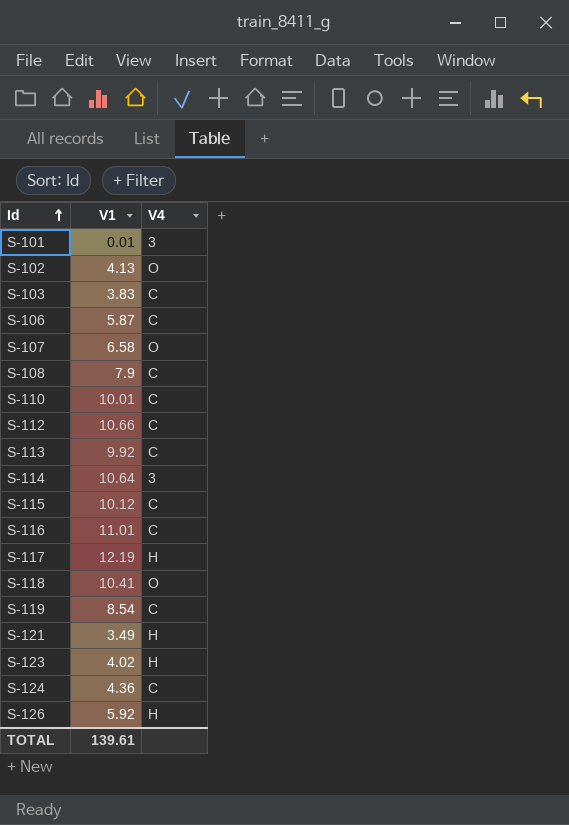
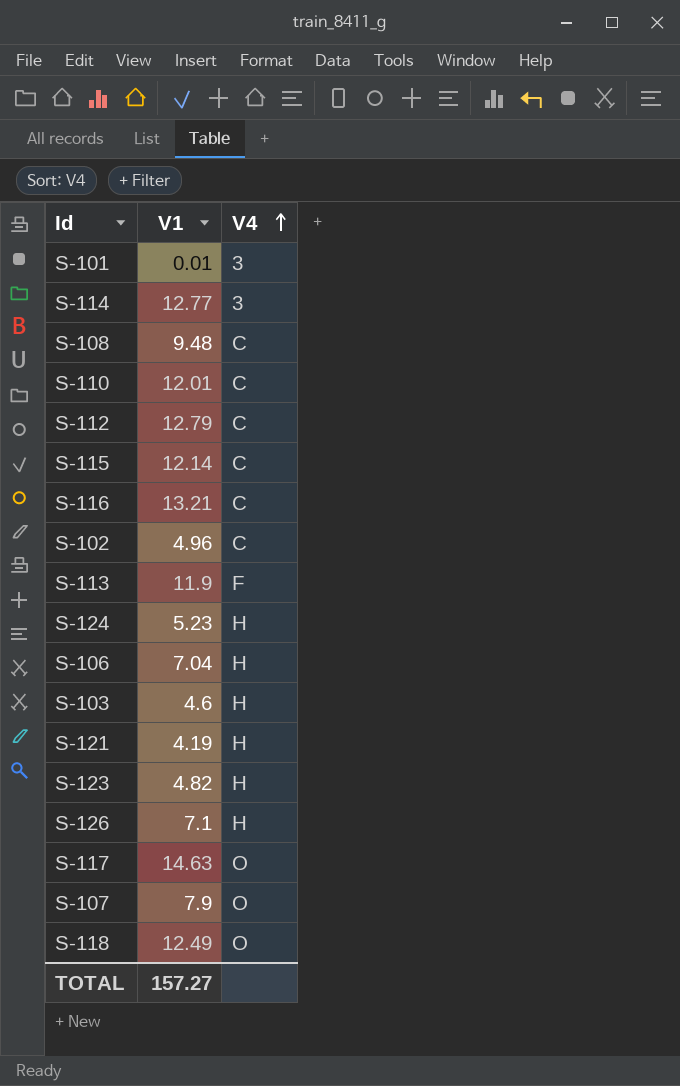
row order: Id ascending -> V4 ascending
row S-119: 8.54 | C -> none
S-114 | V1: 10.64 -> 12.77
S-108 | V1: 7.9 -> 9.48
S-110 | V1: 10.01 -> 12.01
S-112 | V1: 10.66 -> 12.79
S-115 | V1: 10.12 -> 12.14
S-116 | V1: 11.01 -> 13.21
S-102 | V1: 4.13 -> 4.96
S-102 | V4: O -> C
S-113 | V1: 9.92 -> 11.9
S-113 | V4: C -> F
S-124 | V1: 4.36 -> 5.23
S-124 | V4: C -> H
S-106 | V1: 5.87 -> 7.04
S-106 | V4: C -> H
S-103 | V1: 3.83 -> 4.6
S-103 | V4: C -> H
S-121 | V1: 3.49 -> 4.19
S-123 | V1: 4.02 -> 4.82
S-126 | V1: 5.92 -> 7.1
S-117 | V1: 12.19 -> 14.63
S-117 | V4: H -> O
S-107 | V1: 6.58 -> 7.9
S-118 | V1: 10.41 -> 12.49
TOTAL | V1: 139.61 -> 157.27

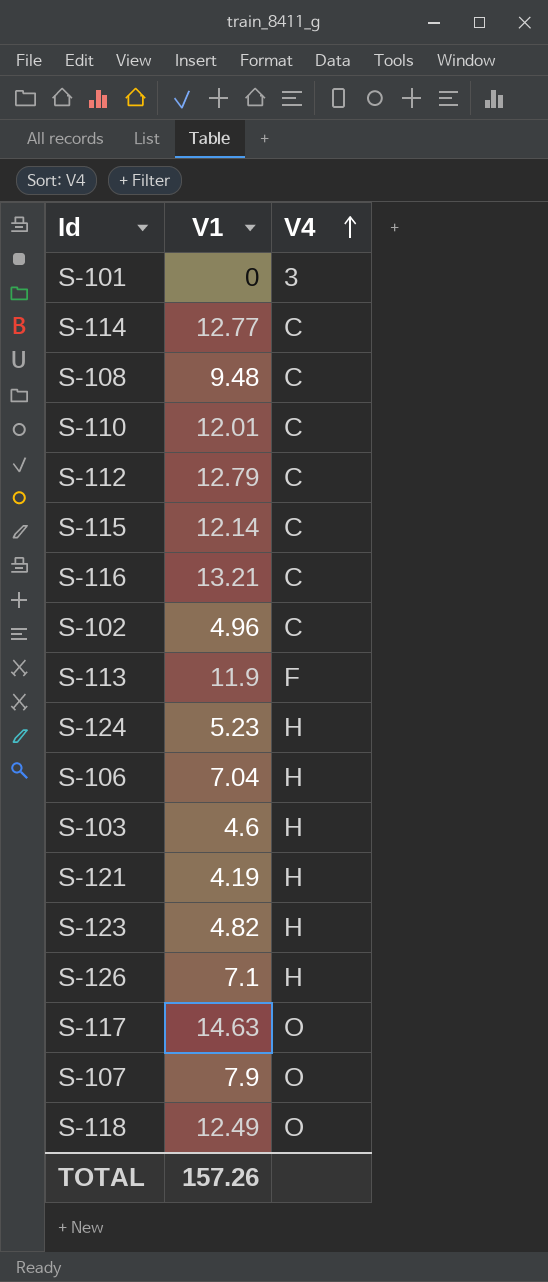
S-101 | V1: 0.01 -> 0
S-114 | V4: 3 -> C
TOTAL | V1: 157.27 -> 157.26

